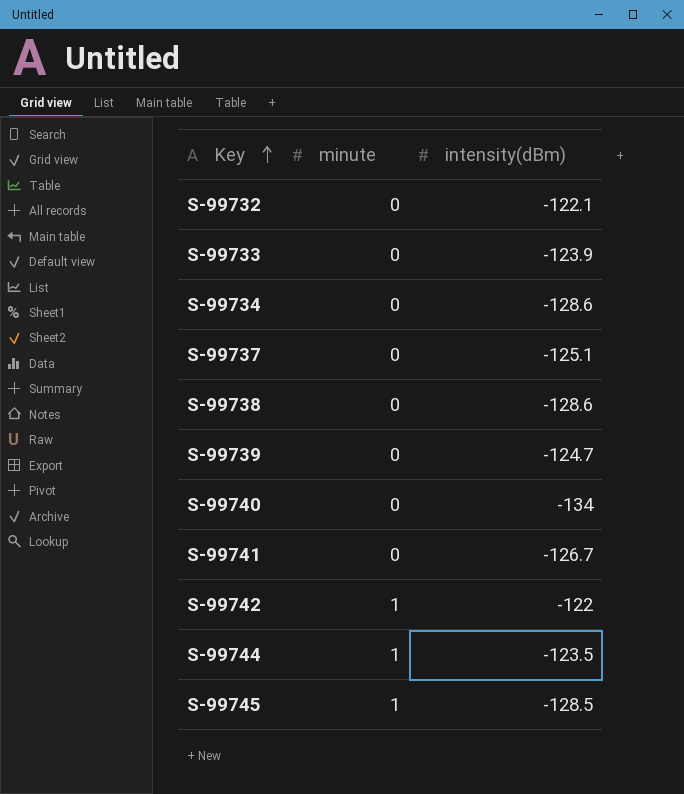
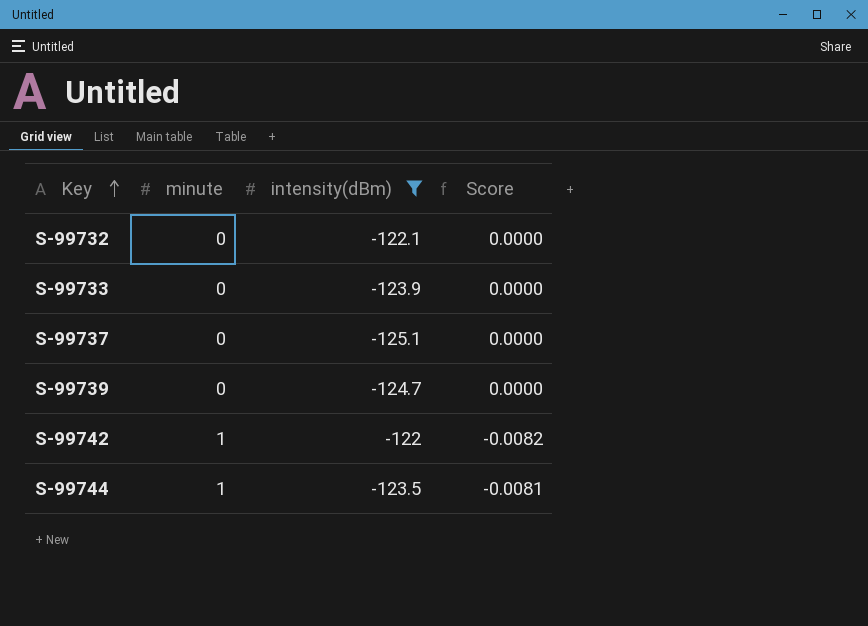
filter: none -> intensity(dBm) >= -125.1
column Score | formula: none -> [minute] / [intensity(dBm)]

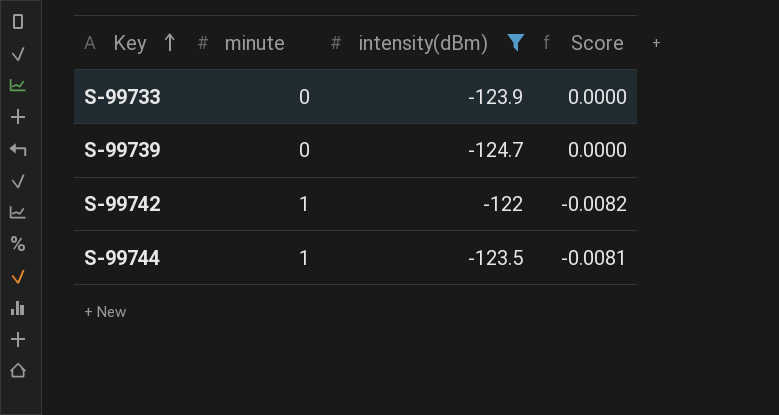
row S-99732: 0 | -122.1 | 0.0000 -> none
row S-99737: 0 | -125.1 | 0.0000 -> none

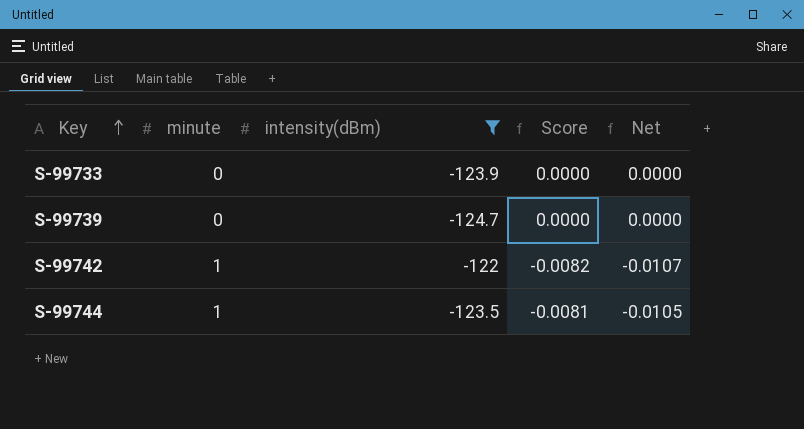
column Net | formula: none -> [Score] * 1.3

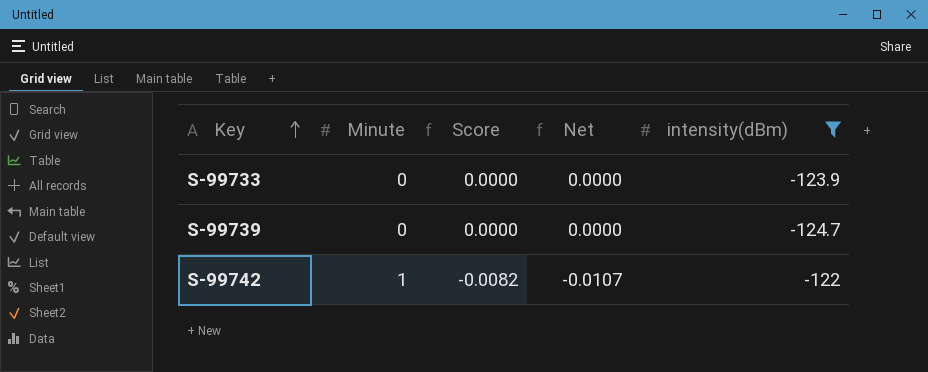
column name: minute -> Minute
column intensity(dBm) | position: 3 -> 5
row S-99744: 1 | -123.5 | -0.0081 | -0.0105 -> none

